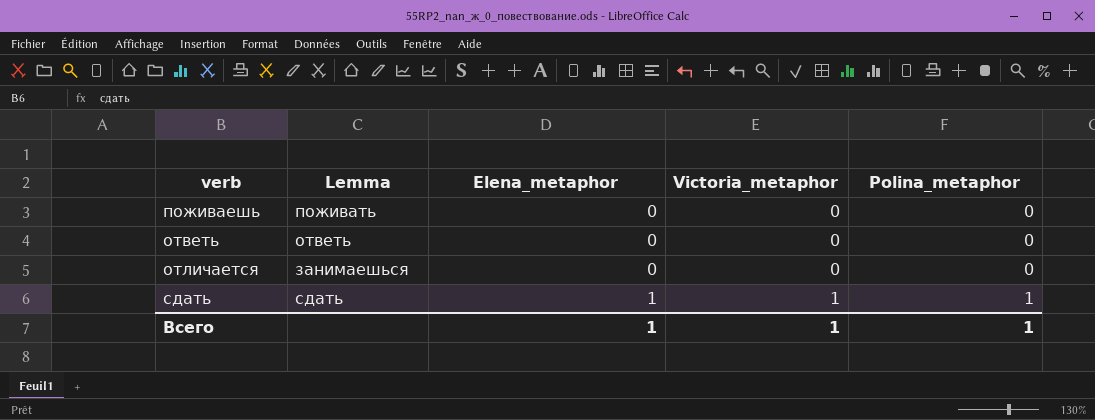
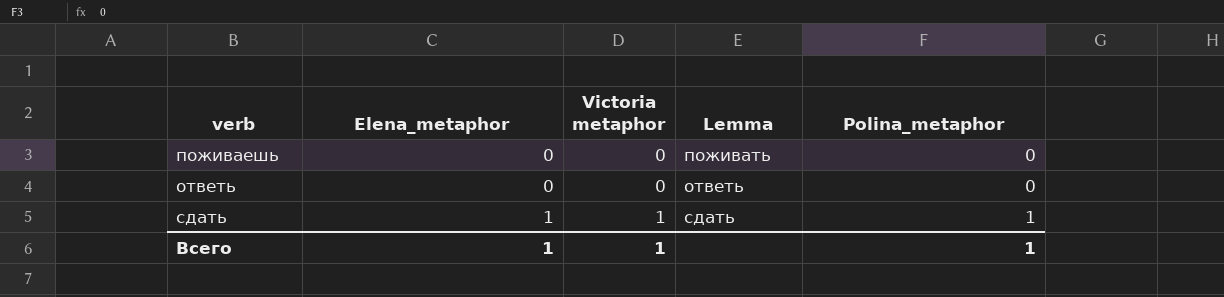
column name: Victoria_metaphor -> Victoria metaphor
column Lemma | position: 2 -> 4
row отличается: занимаешься | 0 | 0 | 0 -> none

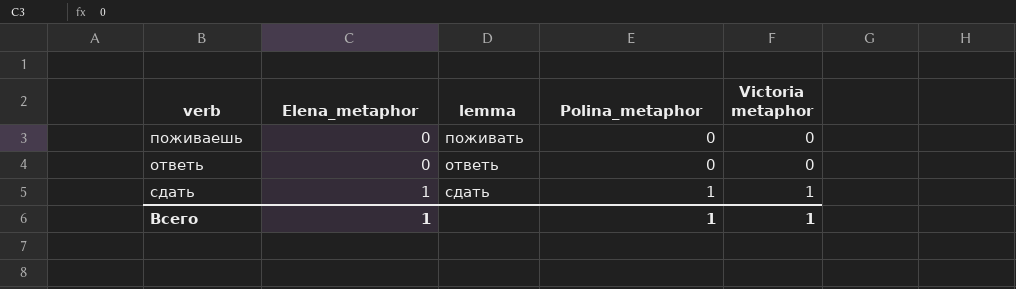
column name: Lemma -> lemma
column Victoria metaphor | position: 3 -> 5

